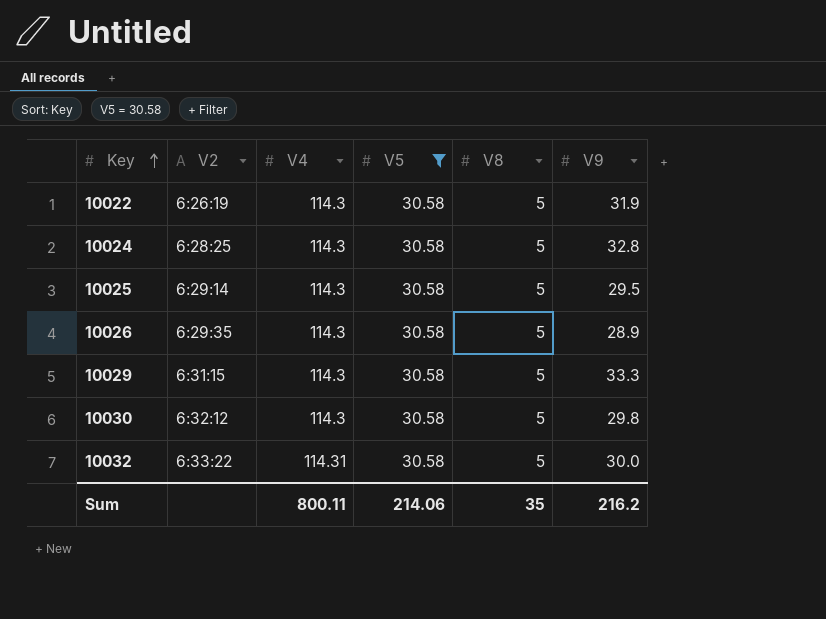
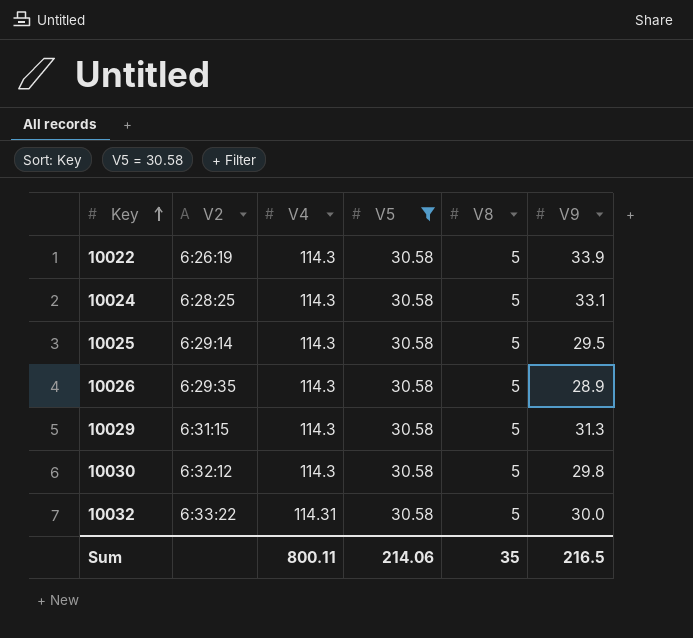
10022 | V9: 31.9 -> 33.9
10024 | V9: 32.8 -> 33.1
10029 | V9: 33.3 -> 31.3
Sum | V9: 216.2 -> 216.5

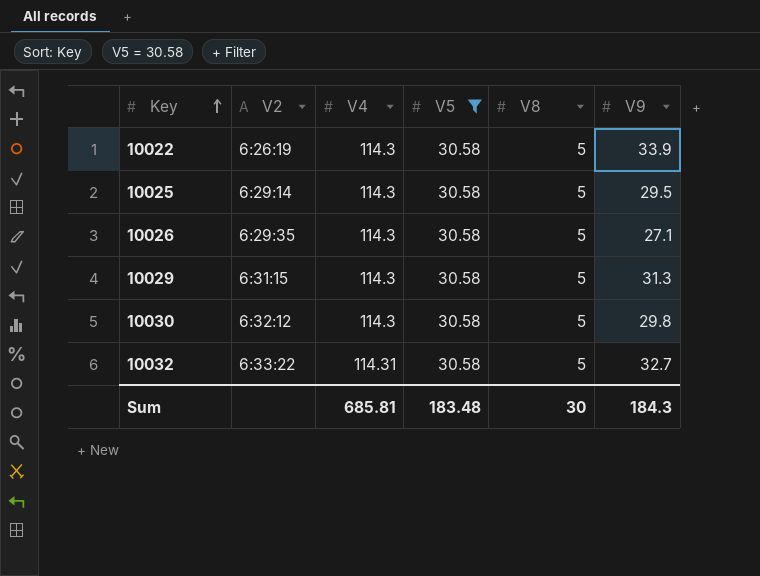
row 10024: 6:28:25 | 114.3 | 30.58 | 5 | 33.1 -> none
10026 | V9: 28.9 -> 27.1
10032 | V9: 30.0 -> 32.7
Sum | V4: 800.11 -> 685.81
Sum | V5: 214.06 -> 183.48
Sum | V8: 35 -> 30
Sum | V9: 216.5 -> 184.3

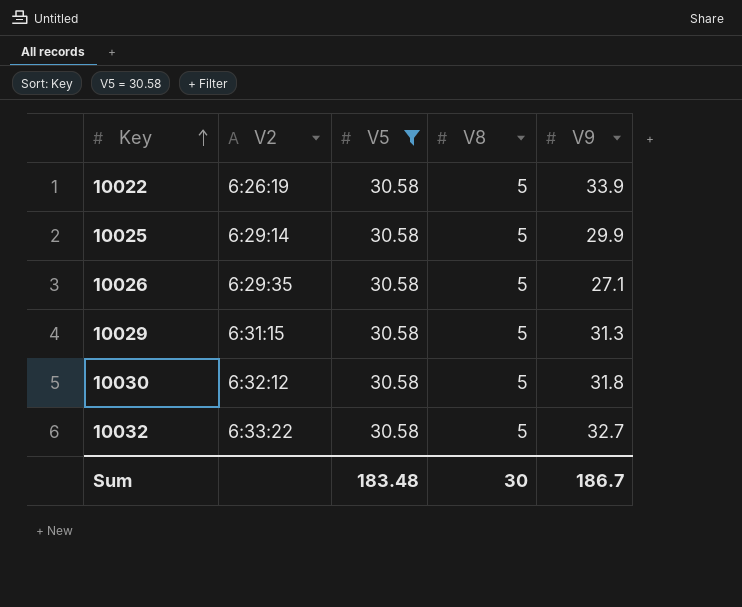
column V4 | position: 3 -> none
10025 | V9: 29.5 -> 29.9
10030 | V9: 29.8 -> 31.8
Sum | V9: 184.3 -> 186.7

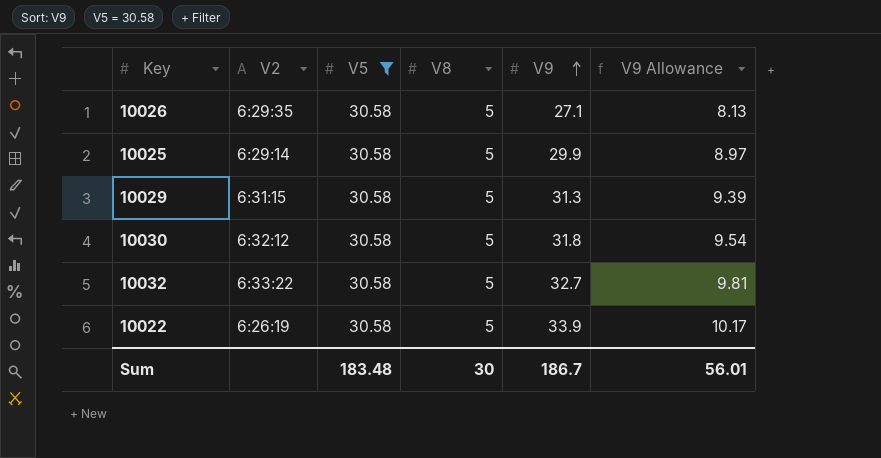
row order: Key ascending -> V9 ascending
column V9 Allowance | formula: none -> [V9] * 0.3

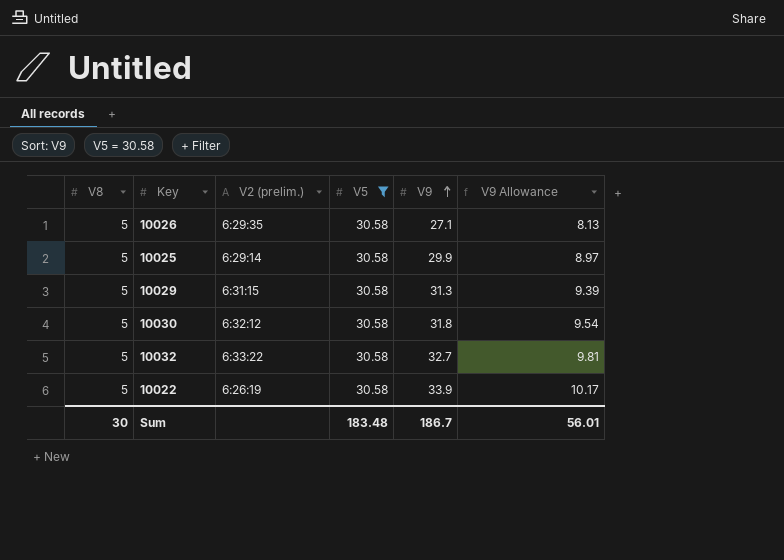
column V8 | position: 4 -> 1
column name: V2 -> V2 (prelim.)

